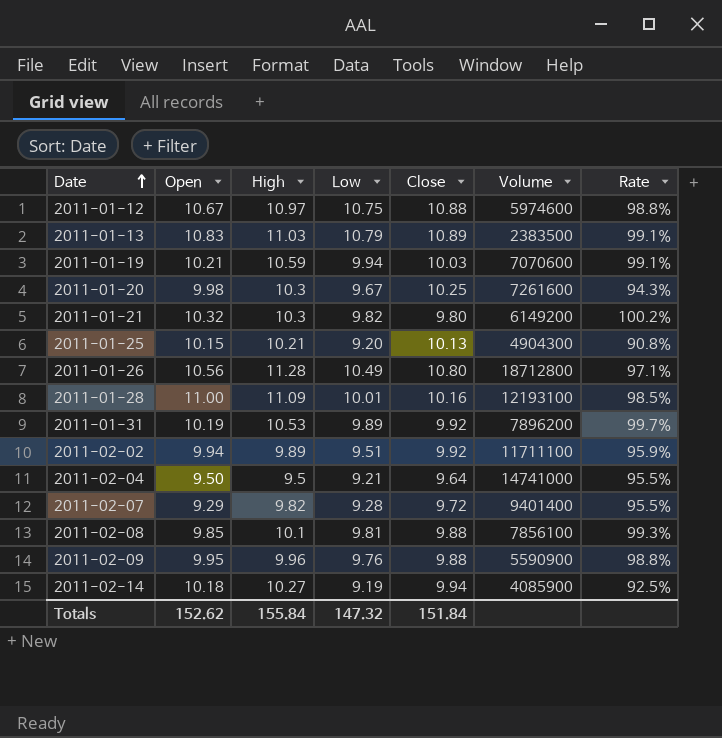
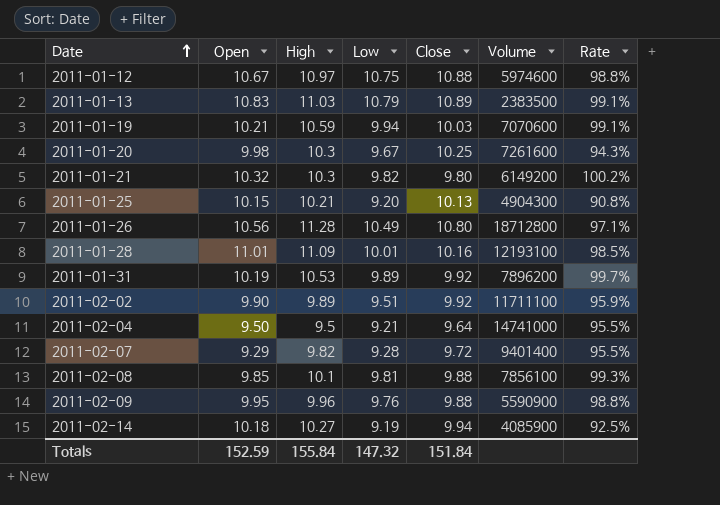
2011-01-28 | Open: 11.00 -> 11.01
2011-02-02 | Open: 9.94 -> 9.90
Totals | Open: 152.62 -> 152.59

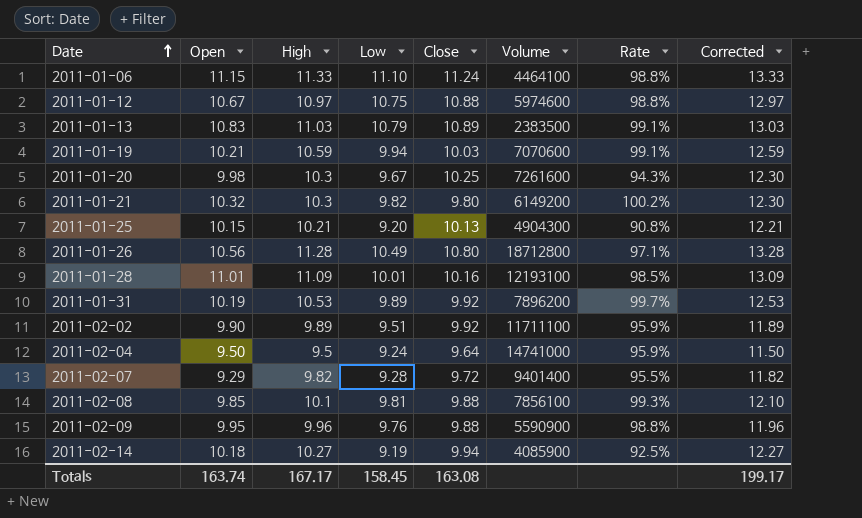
column Corrected | formula: none -> [High] + 2
row 2011-01-06: none -> 11.15 | 11.33 | 11.10 | 11.24 | 4464100 | 98.8% | 13.33
2011-02-04 | Low: 9.21 -> 9.24
2011-02-04 | Rate: 95.5% -> 95.9%
Totals | Open: 152.59 -> 163.74
Totals | High: 155.84 -> 167.17
Totals | Low: 147.32 -> 158.45
Totals | Close: 151.84 -> 163.08

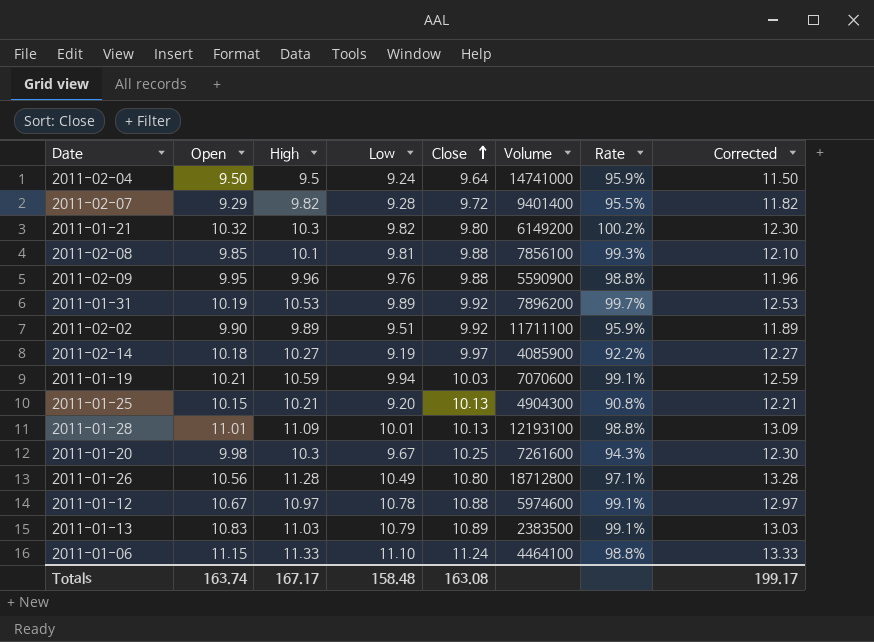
row order: Date ascending -> Close ascending
2011-02-14 | Close: 9.94 -> 9.97
2011-02-14 | Rate: 92.5% -> 92.2%
2011-01-28 | Close: 10.16 -> 10.13
2011-01-28 | Rate: 98.5% -> 98.8%
2011-01-12 | Low: 10.75 -> 10.78
2011-01-12 | Rate: 98.8% -> 99.1%
Totals | Low: 158.45 -> 158.48

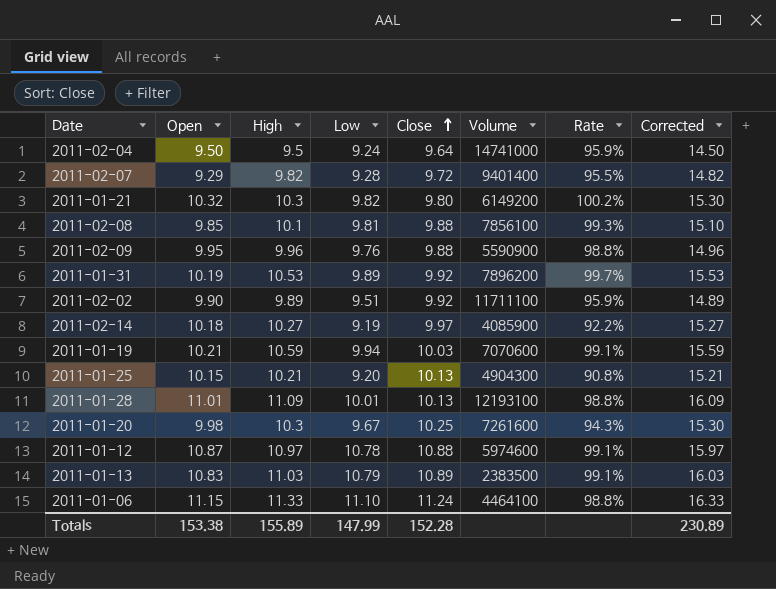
column Corrected | formula: [High] + 2 -> [High] + 5
row 2011-01-26: 10.56 | 11.28 | 10.49 | 10.80 | 18712800 | 97.1% | 13.28 -> none
2011-01-12 | Open: 10.67 -> 10.87
Totals | Open: 163.74 -> 153.38
Totals | High: 167.17 -> 155.89
Totals | Low: 158.48 -> 147.99
Totals | Close: 163.08 -> 152.28
Totals | Corrected: 199.17 -> 230.89

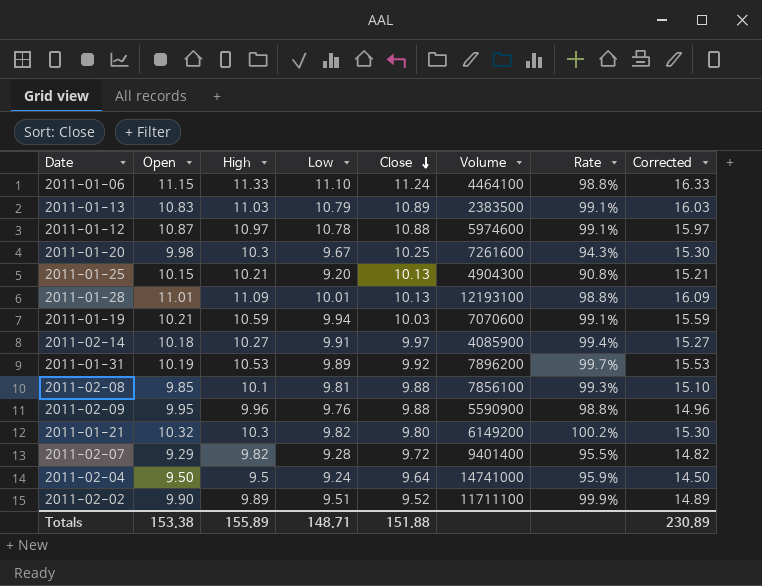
row order: Close ascending -> Close descending
2011-02-14 | Low: 9.19 -> 9.91
2011-02-14 | Rate: 92.2% -> 99.4%
2011-02-02 | Close: 9.92 -> 9.52
2011-02-02 | Rate: 95.9% -> 99.9%
Totals | Low: 147.99 -> 148.71
Totals | Close: 152.28 -> 151.88

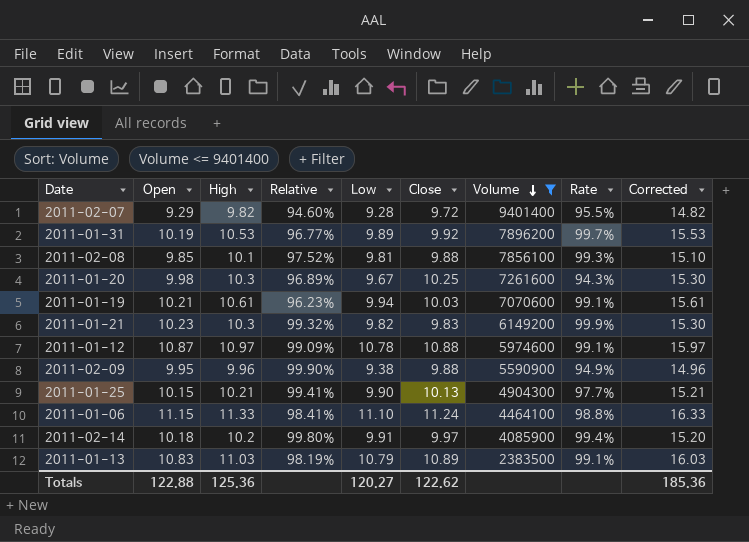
filter: none -> Volume <= 9401400
row order: Close descending -> Volume descending
column Relative | formula: none -> [Open] / [High]
2011-01-19 | High: 10.59 -> 10.61
2011-01-19 | Corrected: 15.59 -> 15.61
2011-01-21 | Open: 10.32 -> 10.23
2011-01-21 | Close: 9.80 -> 9.83
2011-01-21 | Rate: 100.2% -> 99.9%
2011-02-09 | Low: 9.76 -> 9.38
2011-02-09 | Rate: 98.8% -> 94.9%
2011-01-25 | Low: 9.20 -> 9.90
2011-01-25 | Rate: 90.8% -> 97.7%
2011-02-14 | High: 10.27 -> 10.2
2011-02-14 | Corrected: 15.27 -> 15.20
Totals | Open: 153.38 -> 122.88
Totals | High: 155.89 -> 125.36
Totals | Low: 148.71 -> 120.27
Totals | Close: 151.88 -> 122.62
Totals | Corrected: 230.89 -> 185.36

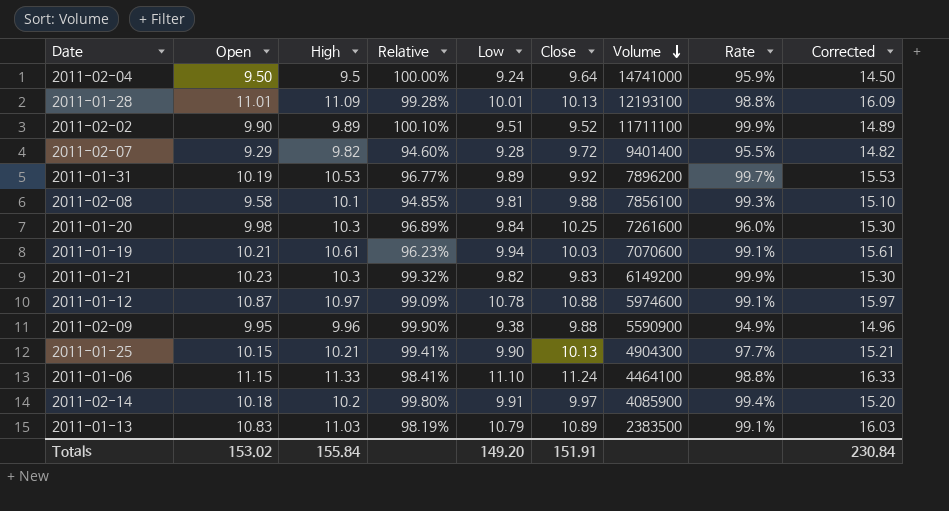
filter: Volume <= 9401400 -> none
2011-02-08 | Open: 9.85 -> 9.58
2011-02-08 | Relative: 97.52% -> 94.85%
2011-01-20 | Low: 9.67 -> 9.84
2011-01-20 | Rate: 94.3% -> 96.0%
Totals | Open: 122.88 -> 153.02
Totals | High: 125.36 -> 155.84
Totals | Low: 120.27 -> 149.20
Totals | Close: 122.62 -> 151.91
Totals | Corrected: 185.36 -> 230.84

